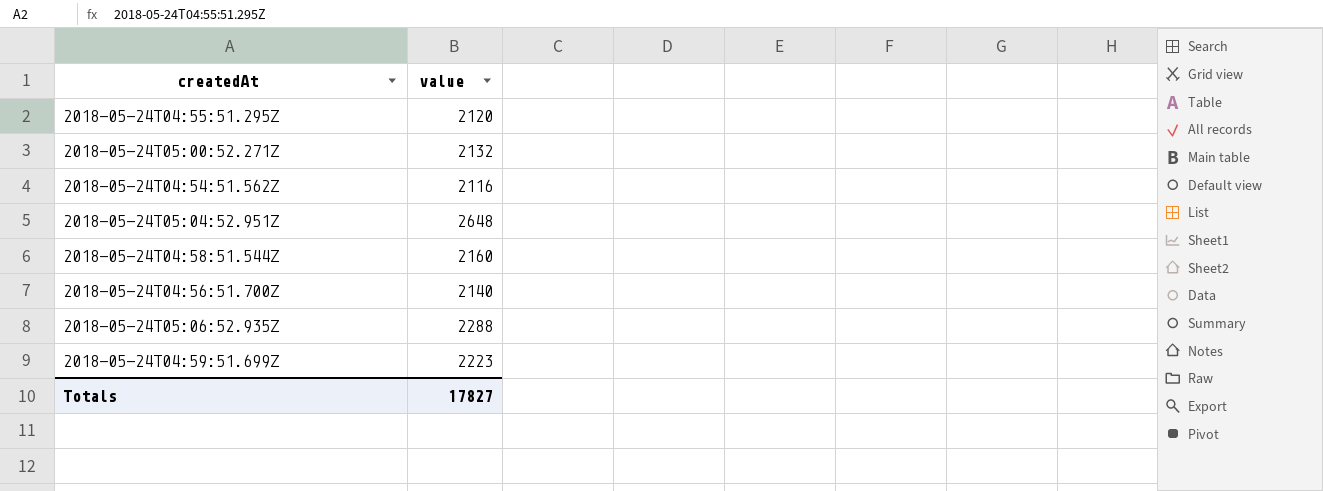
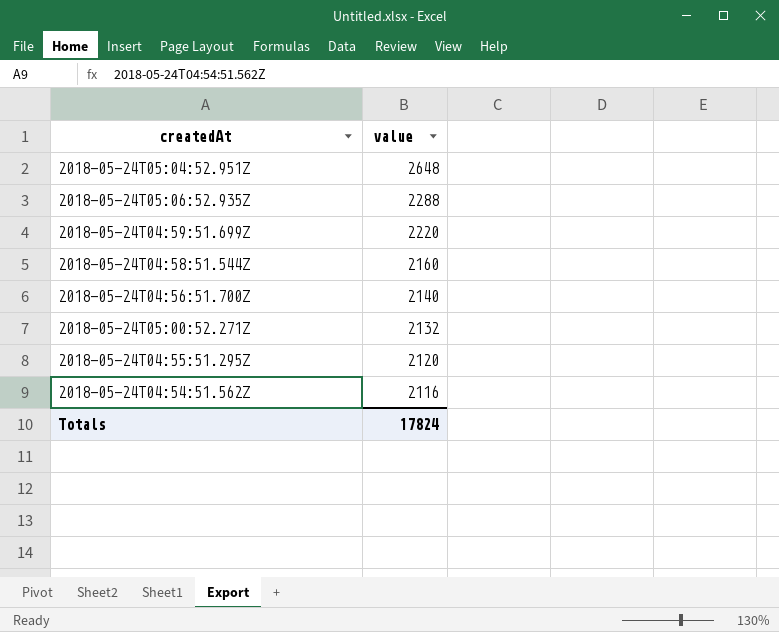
row order: none -> value descending
2018-05-24T04:59:51.699Z | value: 2223 -> 2220
Totals | value: 17827 -> 17824

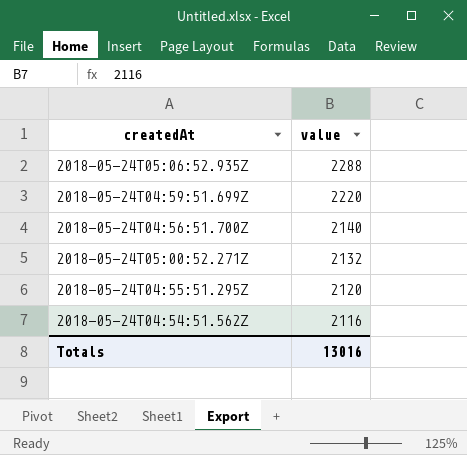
row 2018-05-24T05:04:52.951Z: 2648 -> none
row 2018-05-24T04:58:51.544Z: 2160 -> none
Totals | value: 17824 -> 13016

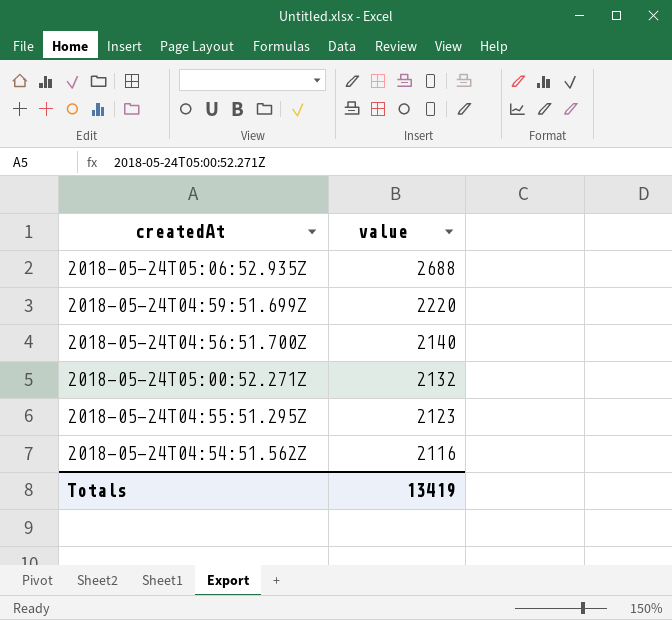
2018-05-24T05:06:52.935Z | value: 2288 -> 2688
2018-05-24T04:55:51.295Z | value: 2120 -> 2123
Totals | value: 13016 -> 13419

